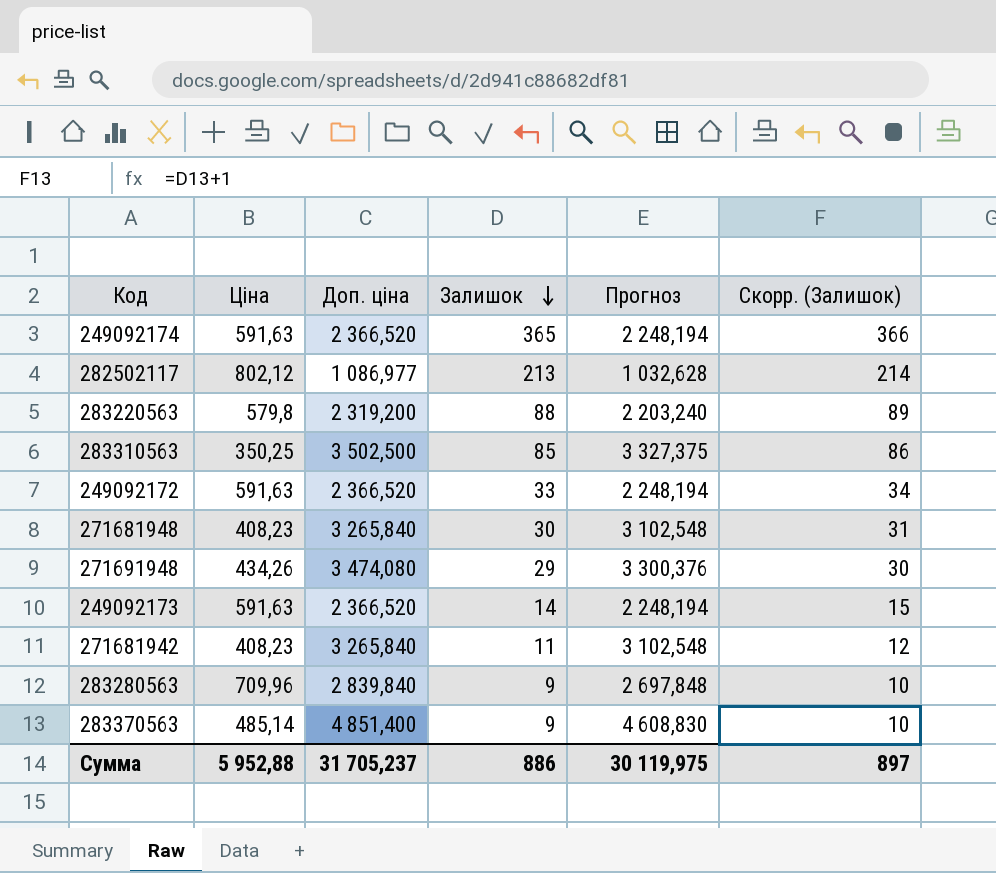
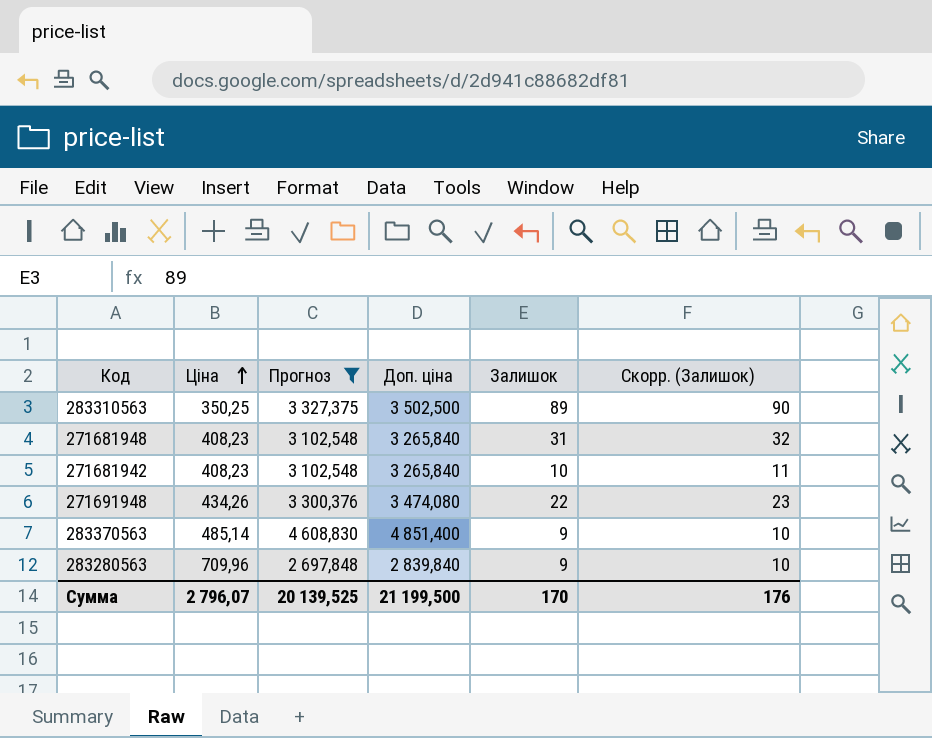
filter: none -> Прогноз >= 2 697,848
row order: Залишок descending -> Ціна ascending
column Прогноз | position: 5 -> 3
283310563 | Залишок: 85 -> 89
283310563 | Скорр. (Залишок): 86 -> 90
271681948 | Залишок: 30 -> 31
271681948 | Скорр. (Залишок): 31 -> 32
271681942 | Залишок: 11 -> 10
271681942 | Скорр. (Залишок): 12 -> 11
271691948 | Залишок: 29 -> 22
271691948 | Скорр. (Залишок): 30 -> 23
Сумма | Ціна: 5 952,88 -> 2 796,07
Сумма | Прогноз: 30 119,975 -> 20 139,525
Сумма | Доп. ціна: 31 705,237 -> 21 199,500
Сумма | Залишок: 886 -> 170
Сумма | Скорр. (Залишок): 897 -> 176

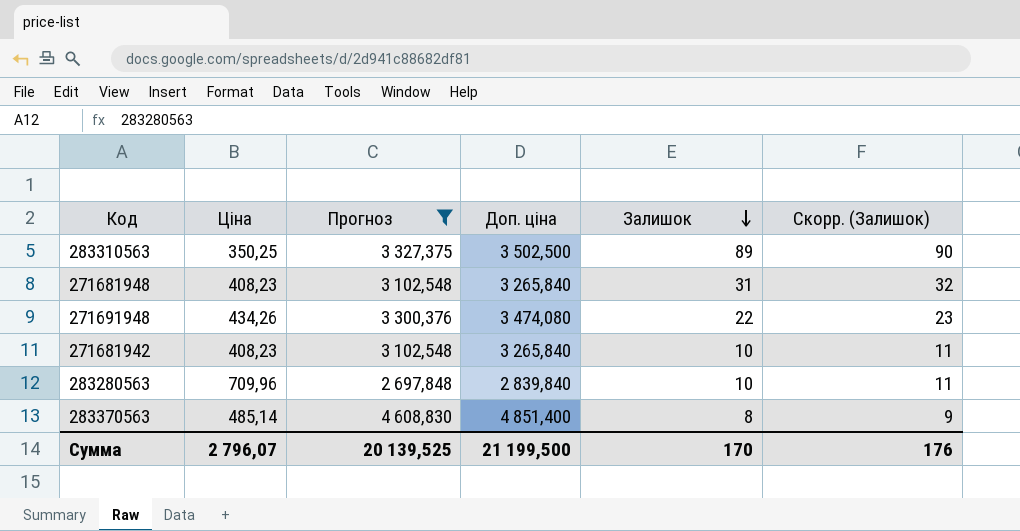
row order: Ціна ascending -> Залишок descending
283280563 | Залишок: 9 -> 10
283280563 | Скорр. (Залишок): 10 -> 11
283370563 | Залишок: 9 -> 8
283370563 | Скорр. (Залишок): 10 -> 9

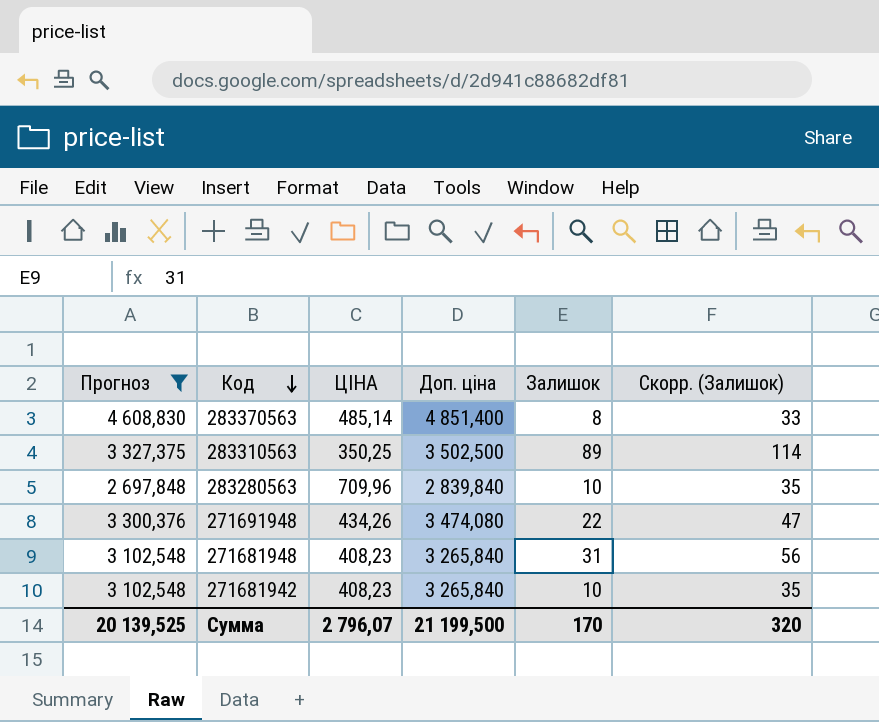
row order: Залишок descending -> Код descending
column Прогноз | position: 3 -> 1
column name: Ціна -> ЦІНА
column Скорр. (Залишок) | formula: [Залишок] + 1 -> [Залишок] + 25
Сумма | Скорр. (Залишок): 176 -> 320

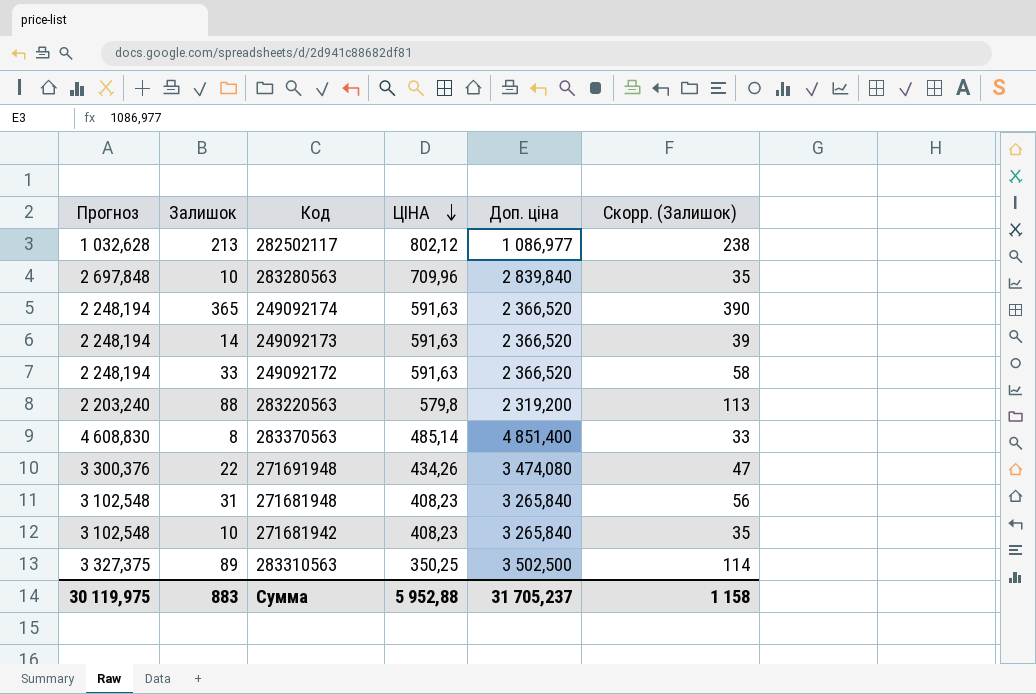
filter: Прогноз >= 2 697,848 -> none
row order: Код descending -> ЦІНА descending
column Залишок | position: 5 -> 2
Сумма | Прогноз: 20 139,525 -> 30 119,975
Сумма | Залишок: 170 -> 883
Сумма | ЦІНА: 2 796,07 -> 5 952,88
Сумма | Доп. ціна: 21 199,500 -> 31 705,237
Сумма | Скорр. (Залишок): 320 -> 1 158

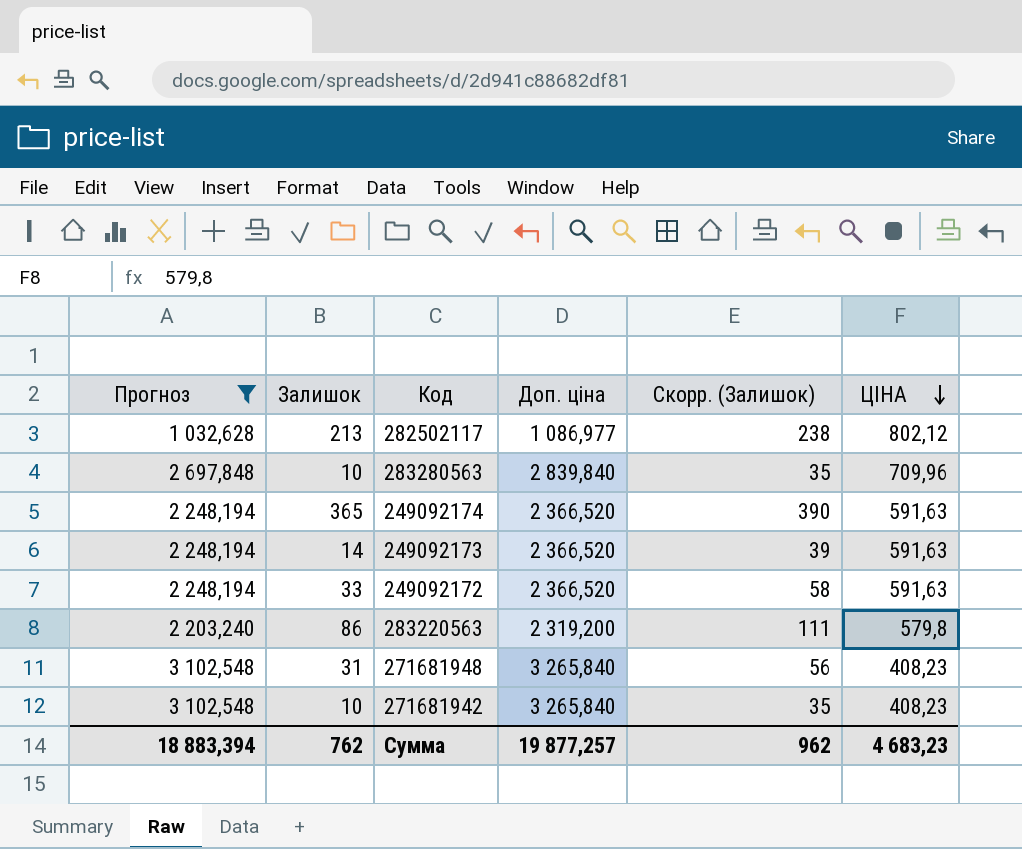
filter: none -> Прогноз <= 3 102,548
column ЦІНА | position: 4 -> 6
283220563 | Залишок: 88 -> 86
283220563 | Скорр. (Залишок): 113 -> 111
Сумма | Прогноз: 30 119,975 -> 18 883,394
Сумма | Залишок: 883 -> 762
Сумма | Доп. ціна: 31 705,237 -> 19 877,257
Сумма | Скорр. (Залишок): 1 158 -> 962
Сумма | ЦІНА: 5 952,88 -> 4 683,23

